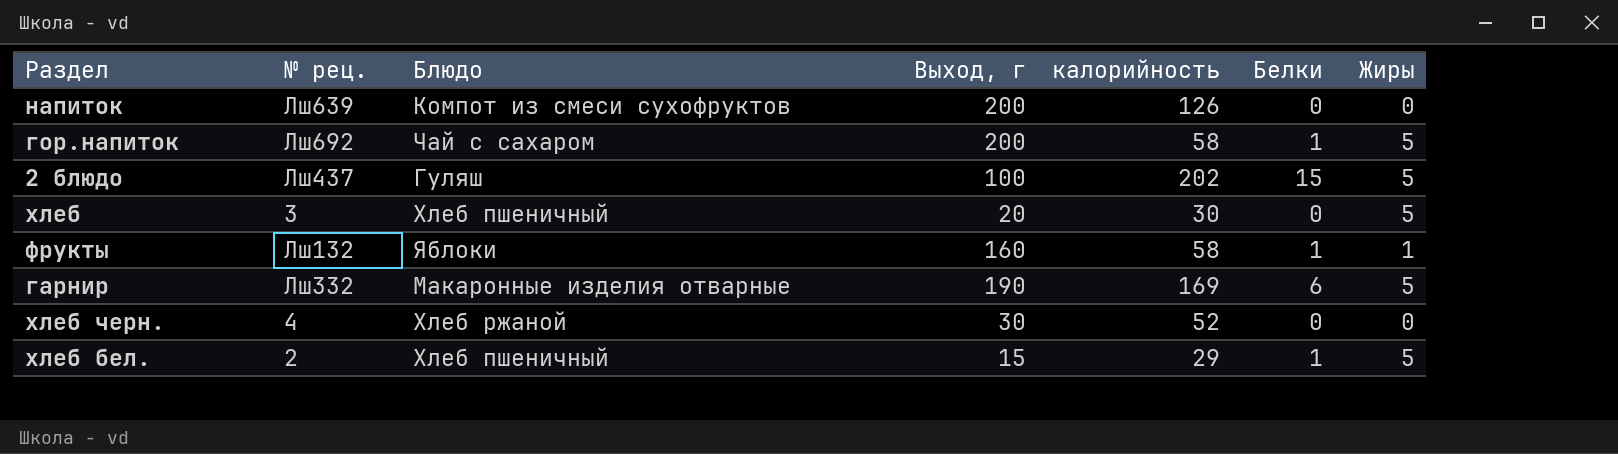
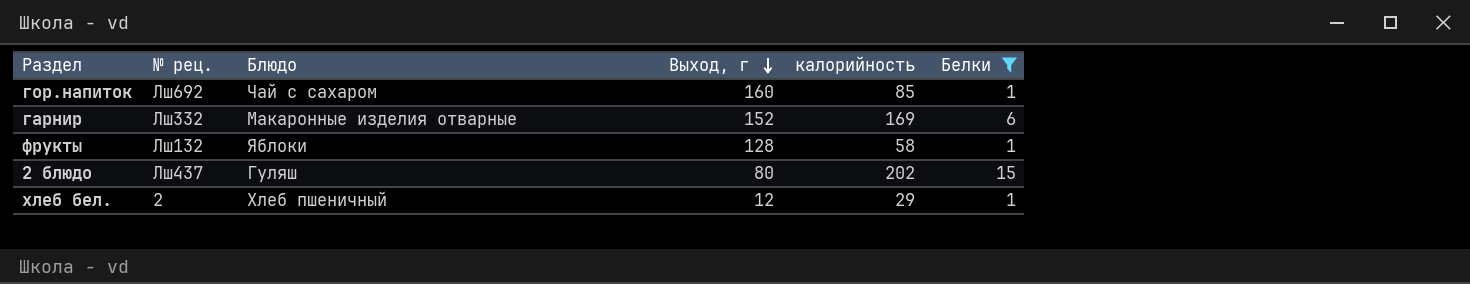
filter: none -> Белки != 0
row order: none -> Выход, г descending
column Жиры | position: 7 -> none
гор.напиток | Выход, г: 200 -> 160
гор.напиток | калорийность: 58 -> 85
гарнир | Выход, г: 190 -> 152
фрукты | Выход, г: 160 -> 128
2 блюдо | Выход, г: 100 -> 80
хлеб бел. | Выход, г: 15 -> 12

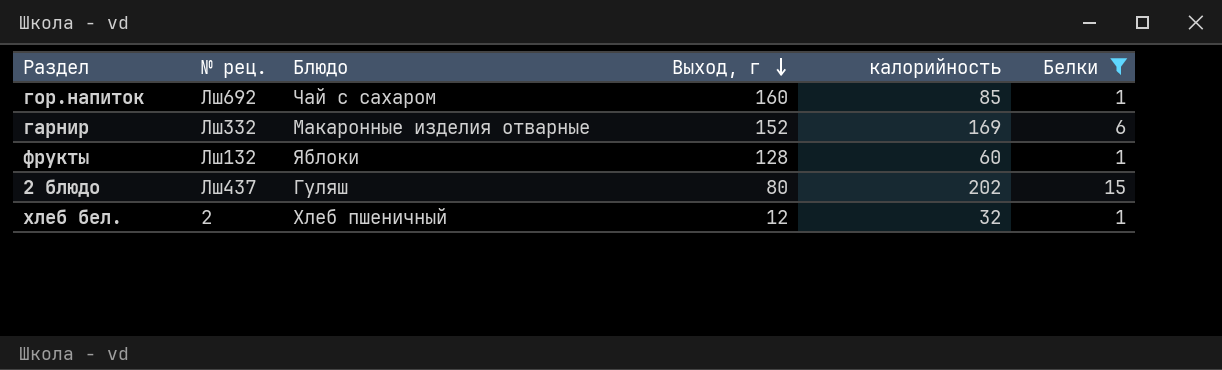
фрукты | калорийность: 58 -> 60
хлеб бел. | калорийность: 29 -> 32

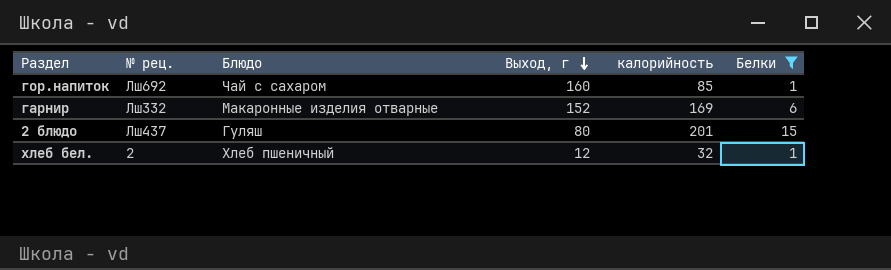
row фрукты: Лш132 | Яблоки | 128 | 60 | 1 -> none
2 блюдо | калорийность: 202 -> 201

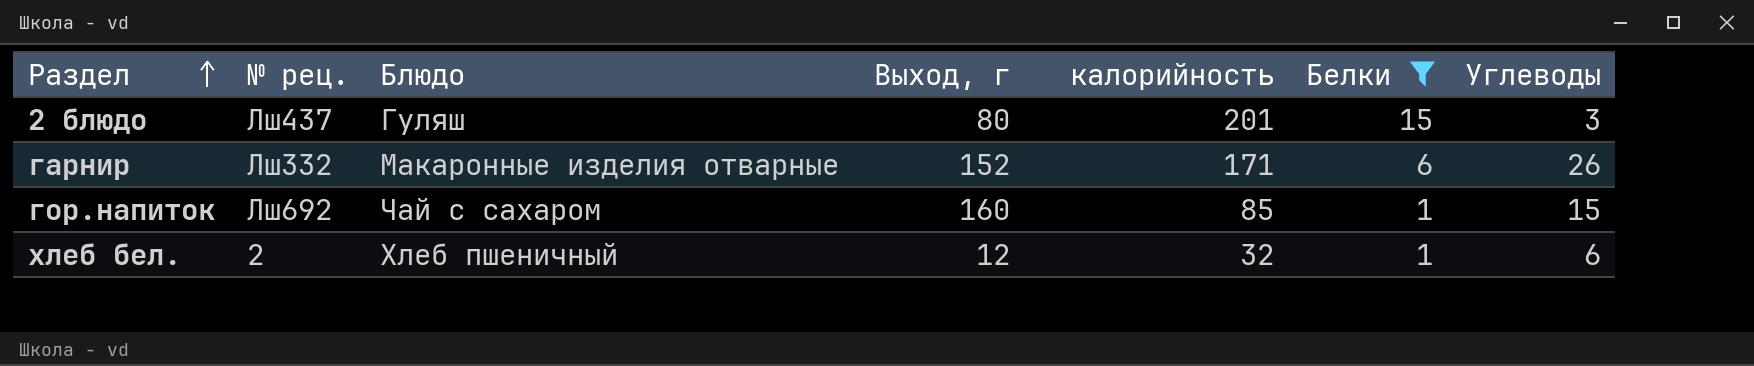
row order: Выход, г descending -> Раздел ascending
column Углеводы | position: none -> 7
гарнир | калорийность: 169 -> 171

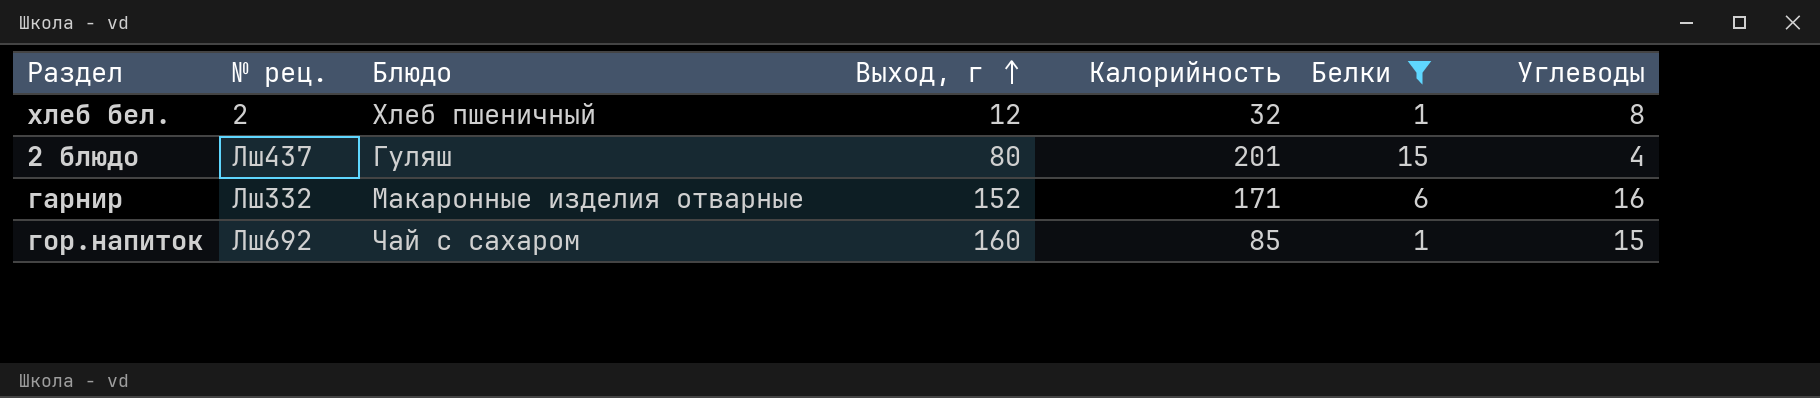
row order: Раздел ascending -> Выход, г ascending
column name: калорийность -> Калорийность
хлеб бел. | Углеводы: 6 -> 8
2 блюдо | Углеводы: 3 -> 4
гарнир | Углеводы: 26 -> 16

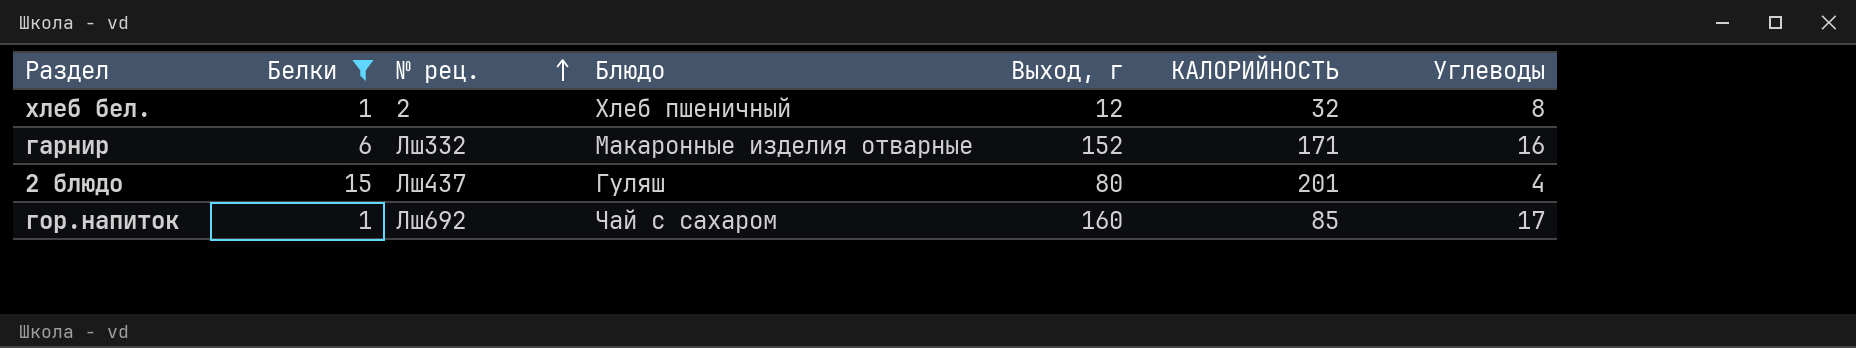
row order: Выход, г ascending -> № рец. ascending
column Белки | position: 6 -> 2
column name: Калорийность -> КАЛОРИЙНОСТЬ
гор.напиток | Углеводы: 15 -> 17

